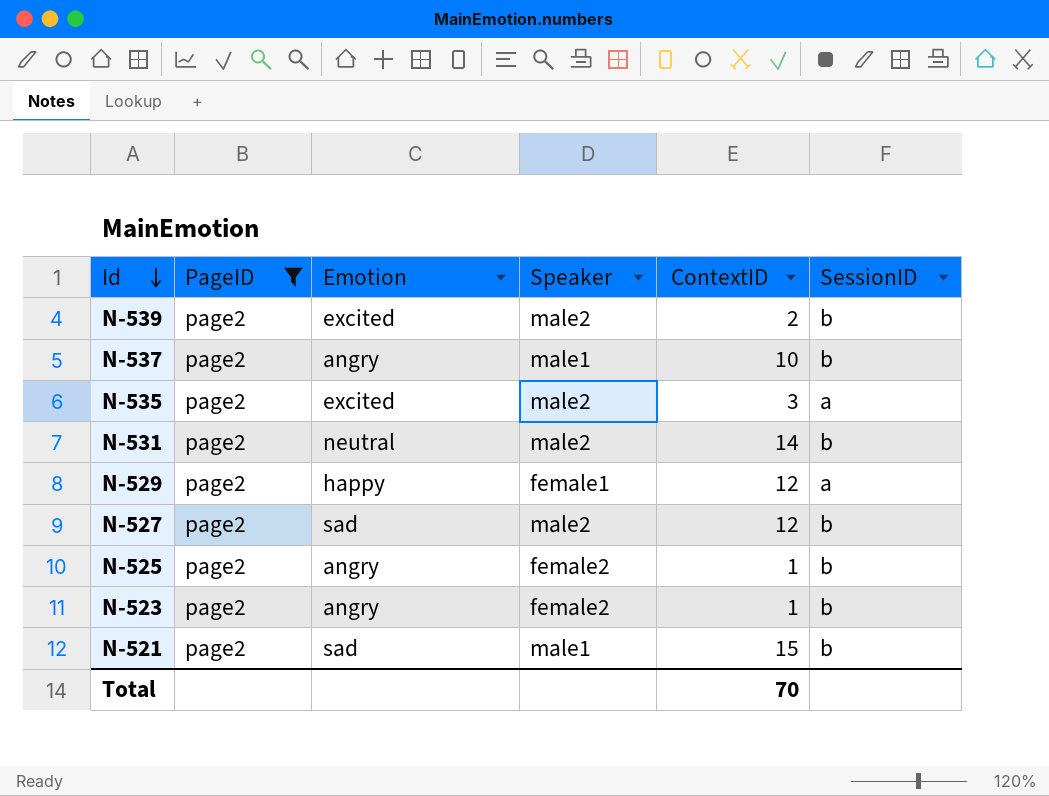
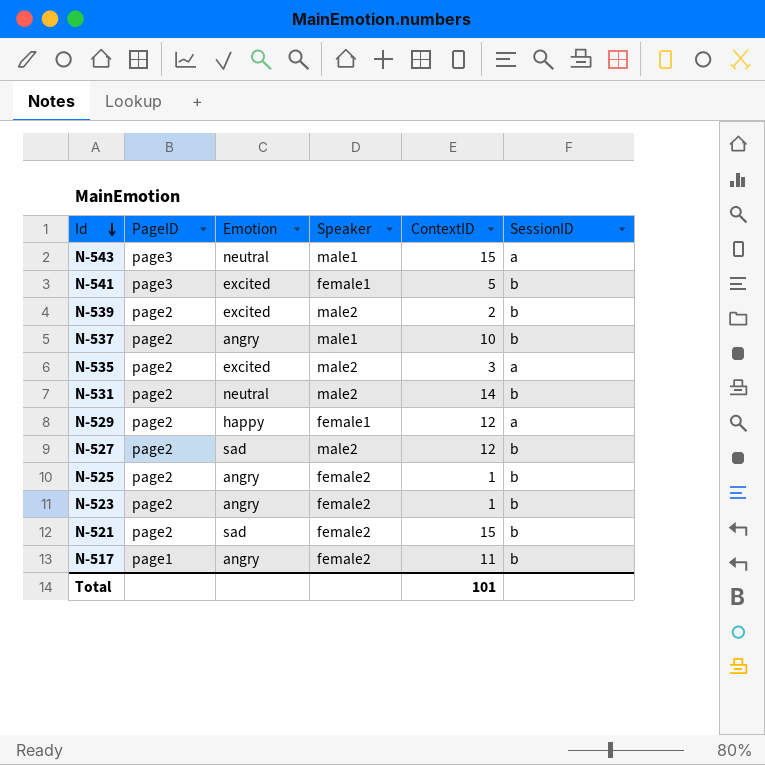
filter: PageID = page2 -> none
N-521 | Speaker: male1 -> female2
Total | ContextID: 70 -> 101

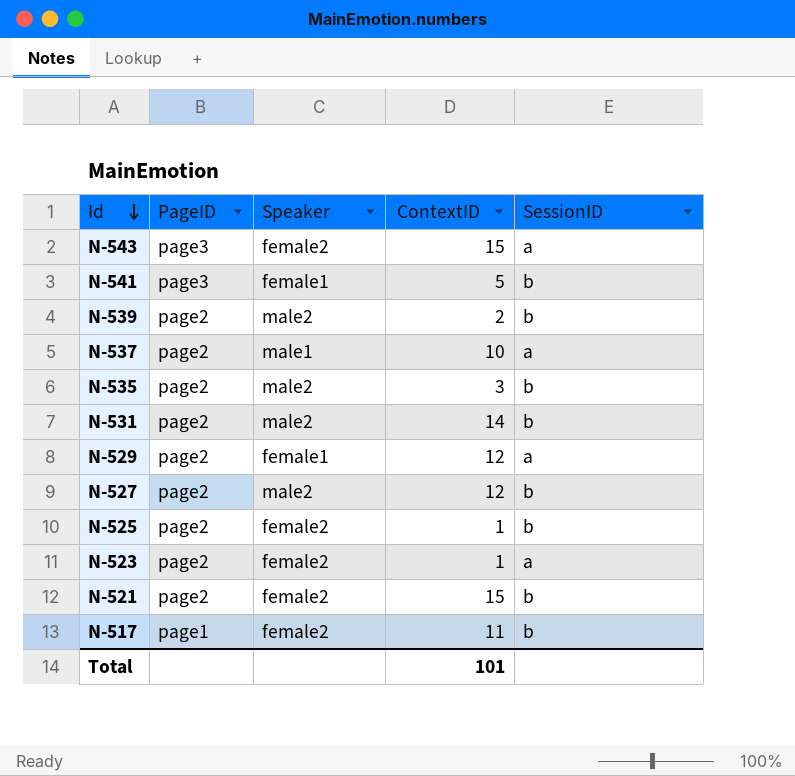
column Emotion | position: 3 -> none
N-543 | Speaker: male1 -> female2
N-537 | SessionID: b -> a
N-535 | SessionID: a -> b
N-523 | SessionID: b -> a

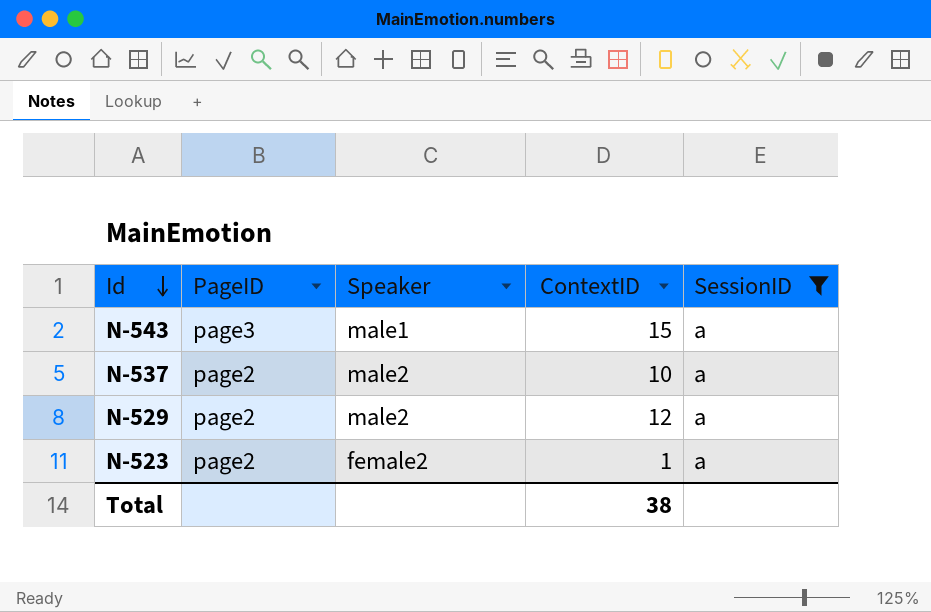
filter: none -> SessionID = a
N-543 | Speaker: female2 -> male1
N-537 | Speaker: male1 -> male2
N-529 | Speaker: female1 -> male2
Total | ContextID: 101 -> 38

